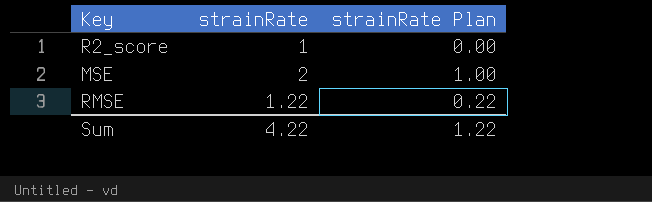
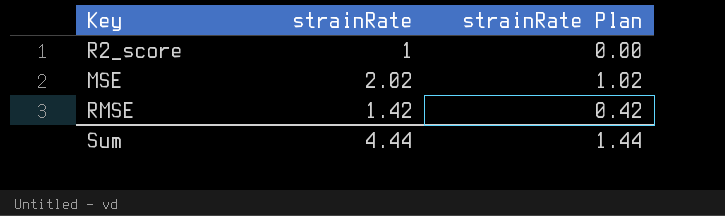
MSE | strainRate: 2 -> 2.02
MSE | strainRate Plan: 1.00 -> 1.02
RMSE | strainRate: 1.22 -> 1.42
RMSE | strainRate Plan: 0.22 -> 0.42
Sum | strainRate: 4.22 -> 4.44
Sum | strainRate Plan: 1.22 -> 1.44

